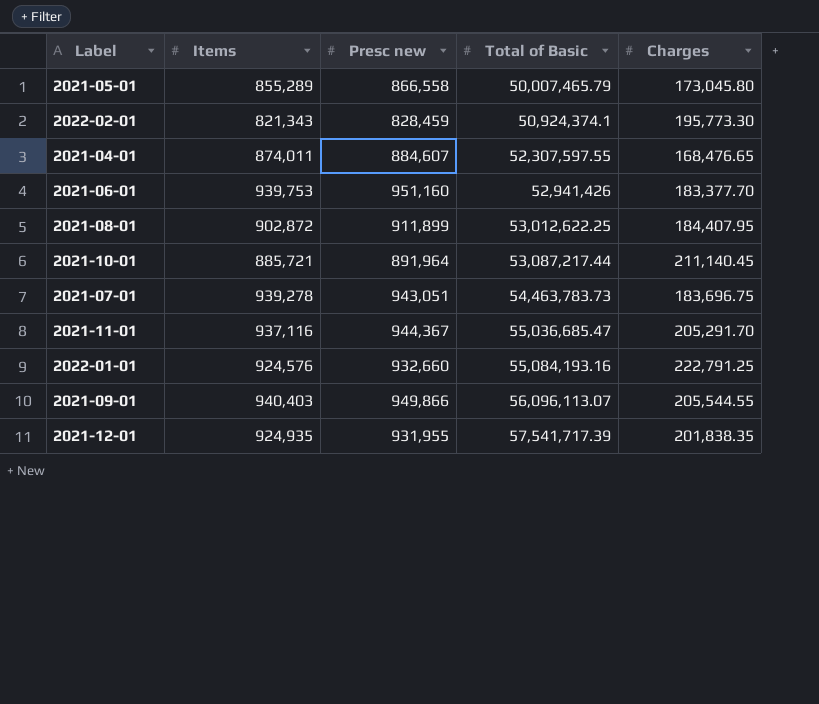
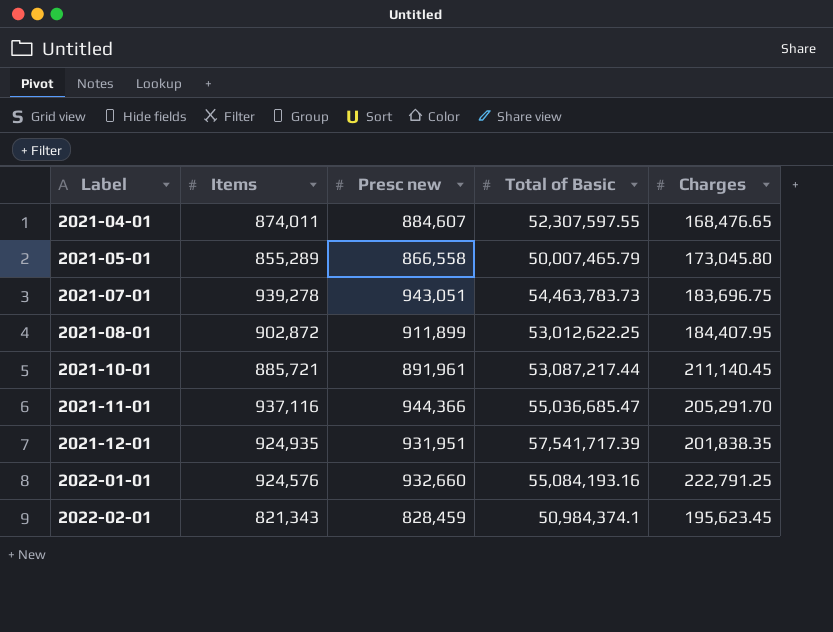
row order: Total of Basic ascending -> Label ascending
row 2021-06-01: 939,753 | 951,160 | 52,941,426 | 183,377.70 -> none
row 2021-09-01: 940,403 | 949,866 | 56,096,113.07 | 205,544.55 -> none
2021-10-01 | Presc new: 891,964 -> 891,961
2021-11-01 | Presc new: 944,367 -> 944,366
2021-12-01 | Presc new: 931,955 -> 931,951
2022-02-01 | Total of Basic: 50,924,374.1 -> 50,984,374.1
2022-02-01 | Charges: 195,773.30 -> 195,623.45

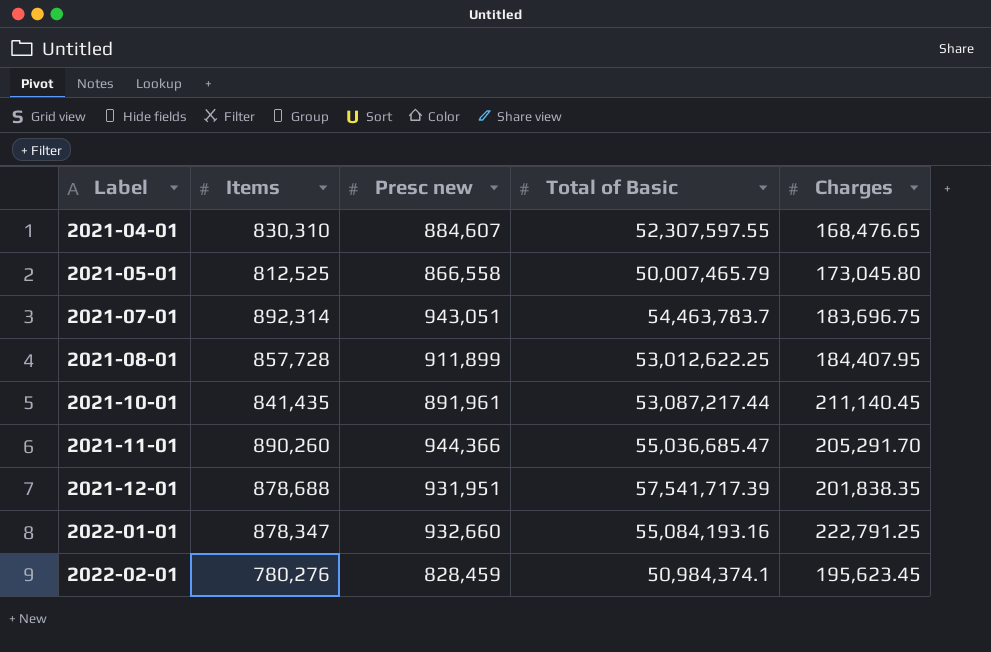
2021-04-01 | Items: 874,011 -> 830,310
2021-05-01 | Items: 855,289 -> 812,525
2021-07-01 | Items: 939,278 -> 892,314
2021-07-01 | Total of Basic: 54,463,783.73 -> 54,463,783.7
2021-08-01 | Items: 902,872 -> 857,728
2021-10-01 | Items: 885,721 -> 841,435
2021-11-01 | Items: 937,116 -> 890,260
2021-12-01 | Items: 924,935 -> 878,688
2022-01-01 | Items: 924,576 -> 878,347
2022-02-01 | Items: 821,343 -> 780,276

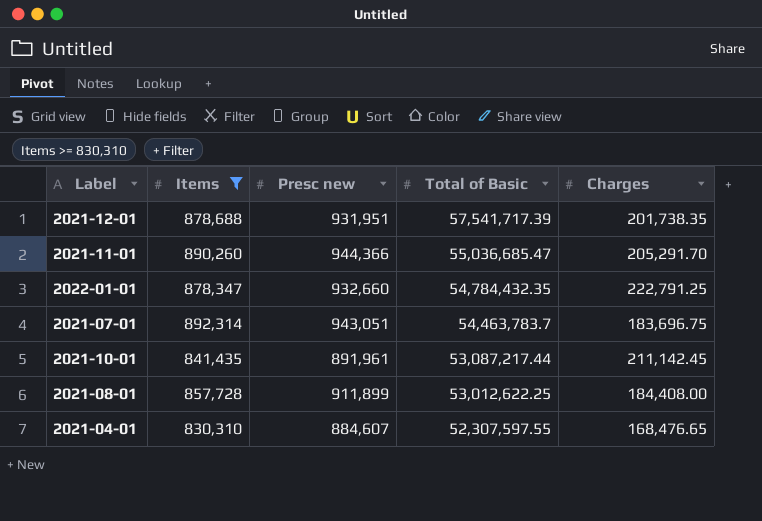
filter: none -> Items >= 830,310
row order: Label ascending -> Total of Basic descending
2021-12-01 | Charges: 201,838.35 -> 201,738.35
2022-01-01 | Total of Basic: 55,084,193.16 -> 54,784,432.35
2021-10-01 | Charges: 211,140.45 -> 211,142.45
2021-08-01 | Charges: 184,407.95 -> 184,408.00

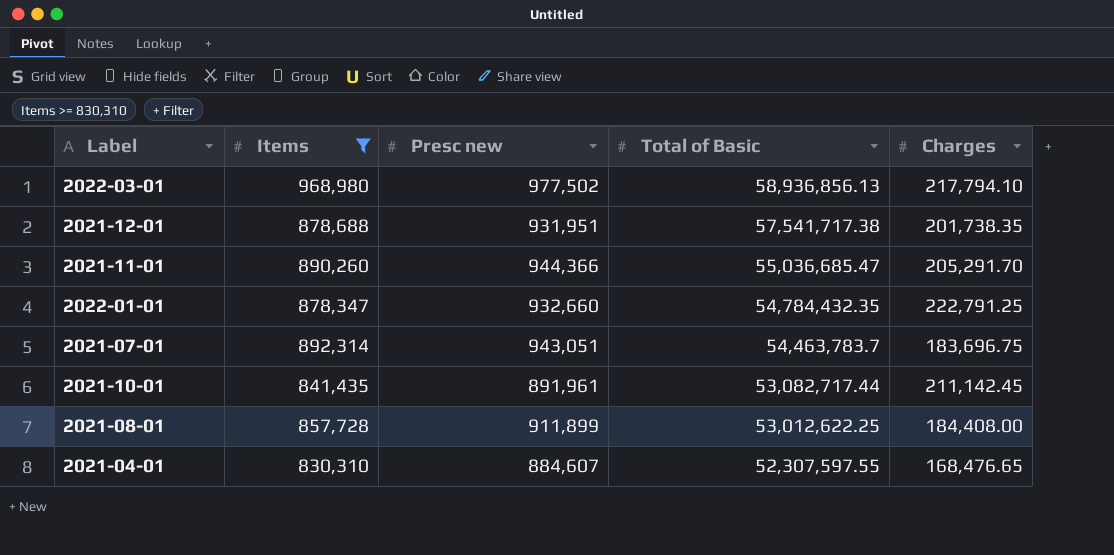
row 2022-03-01: none -> 968,980 | 977,502 | 58,936,856.13 | 217,794.10
2021-12-01 | Total of Basic: 57,541,717.39 -> 57,541,717.38
2021-10-01 | Total of Basic: 53,087,217.44 -> 53,082,717.44

